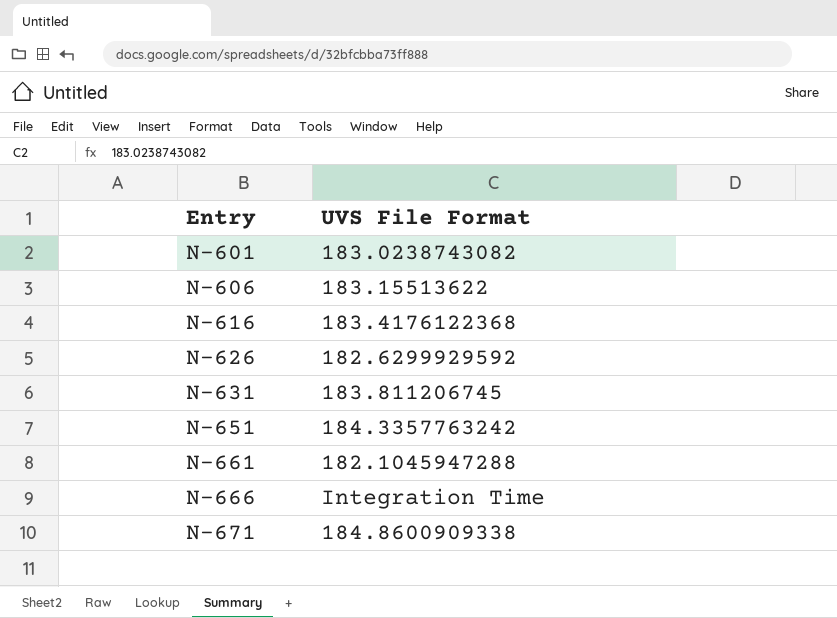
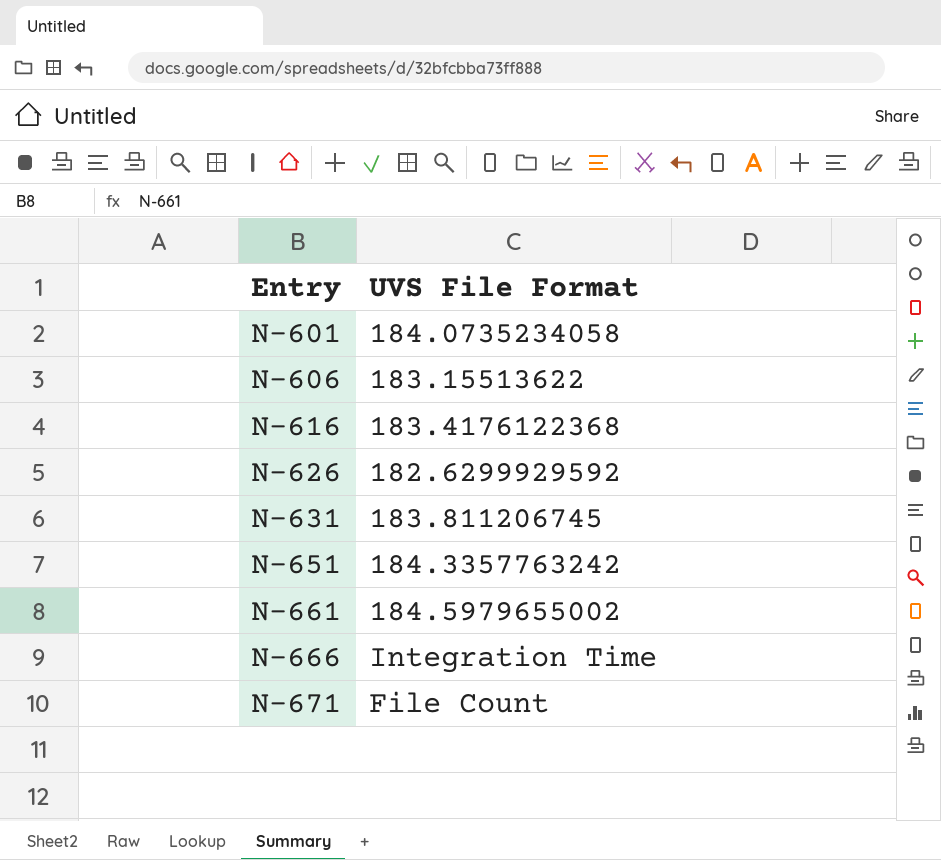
N-601 | UVS File Format: 183.0238743082 -> 184.0735234058
N-661 | UVS File Format: 182.1045947288 -> 184.5979655002
N-671 | UVS File Format: 184.8600909338 -> File Count

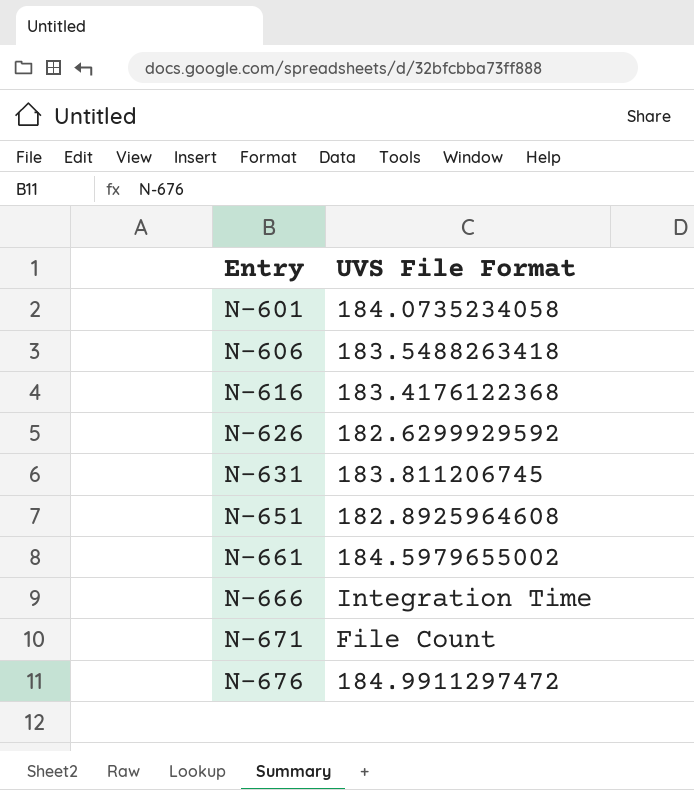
N-606 | UVS File Format: 183.15513622 -> 183.5488263418
N-651 | UVS File Format: 184.3357763242 -> 182.8925964608
row N-676: none -> 184.9911297472

